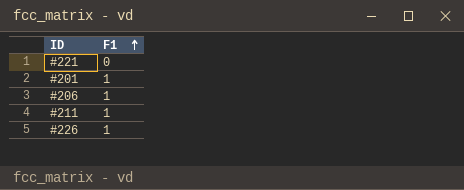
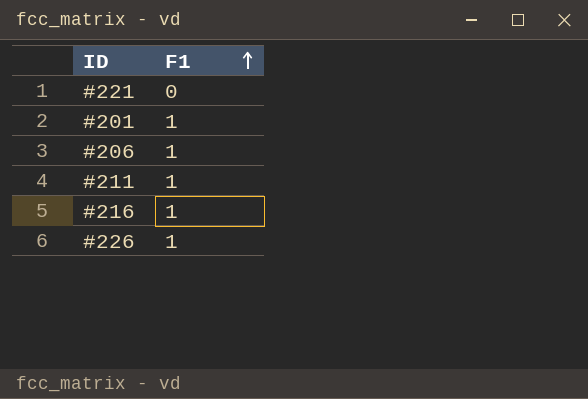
row #216: none -> 1

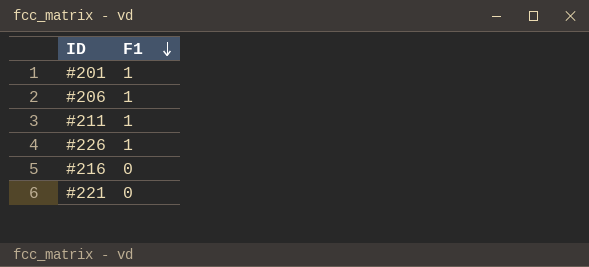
row order: F1 ascending -> F1 descending
#216 | F1: 1 -> 0

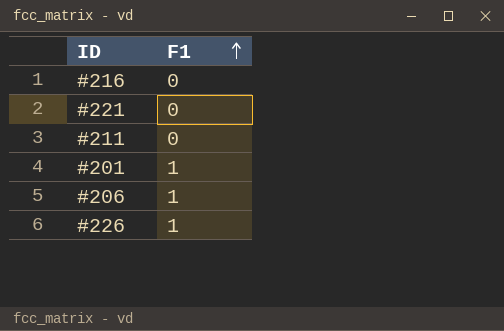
row order: F1 descending -> F1 ascending
#211 | F1: 1 -> 0

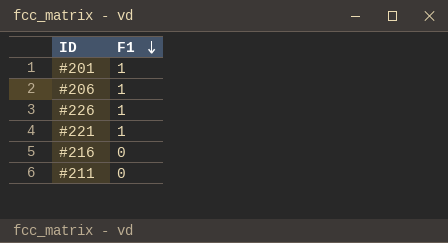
row order: F1 ascending -> F1 descending
#221 | F1: 0 -> 1

